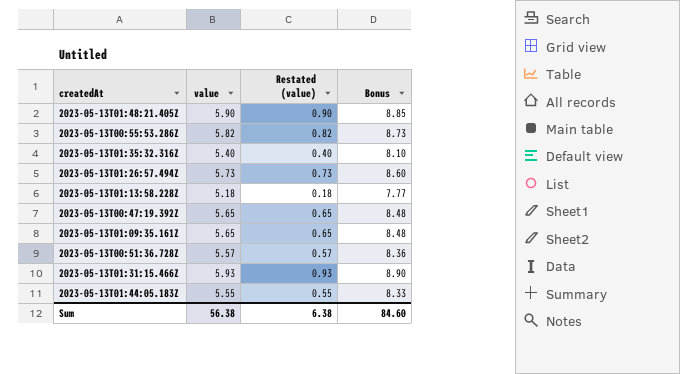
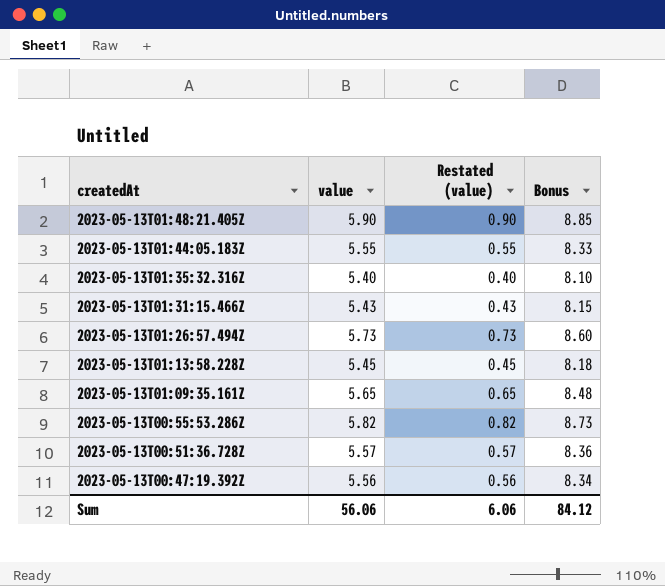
row order: none -> createdAt descending
2023-05-13T01:31:15.466Z | value: 5.93 -> 5.43
2023-05-13T01:31:15.466Z | Restated (value): 0.93 -> 0.43
2023-05-13T01:31:15.466Z | Bonus: 8.90 -> 8.15
2023-05-13T01:13:58.228Z | value: 5.18 -> 5.45
2023-05-13T01:13:58.228Z | Restated (value): 0.18 -> 0.45
2023-05-13T01:13:58.228Z | Bonus: 7.77 -> 8.18
2023-05-13T00:47:19.392Z | value: 5.65 -> 5.56
2023-05-13T00:47:19.392Z | Restated (value): 0.65 -> 0.56
2023-05-13T00:47:19.392Z | Bonus: 8.48 -> 8.34
Sum | value: 56.38 -> 56.06
Sum | Restated (value): 6.38 -> 6.06
Sum | Bonus: 84.60 -> 84.12

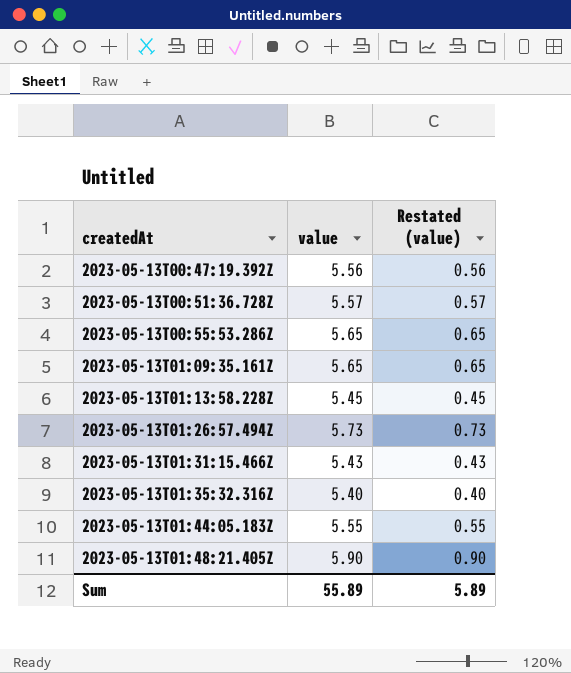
row order: createdAt descending -> createdAt ascending
column Bonus | formula: [value] * 1.5 -> none
2023-05-13T00:55:53.286Z | value: 5.82 -> 5.65
2023-05-13T00:55:53.286Z | Restated (value): 0.82 -> 0.65
Sum | value: 56.06 -> 55.89
Sum | Restated (value): 6.06 -> 5.89

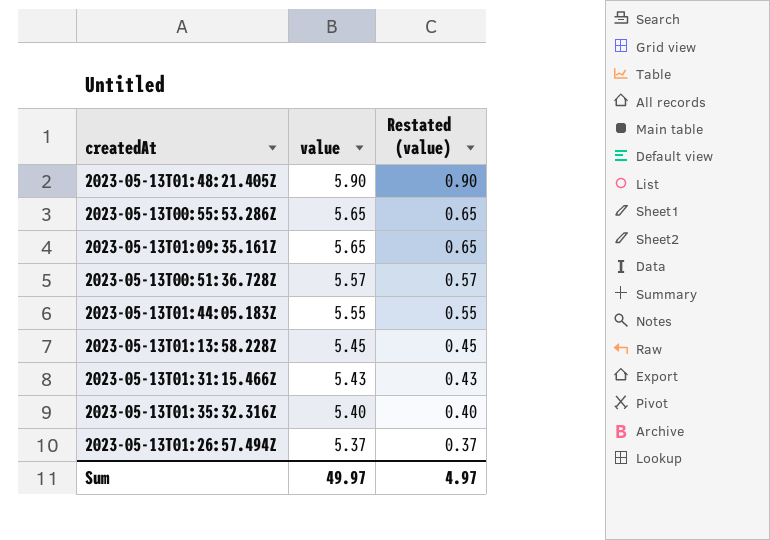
row order: createdAt ascending -> value descending
row 2023-05-13T00:47:19.392Z: 5.56 | 0.56 -> none
2023-05-13T01:26:57.494Z | value: 5.73 -> 5.37
2023-05-13T01:26:57.494Z | Restated (value): 0.73 -> 0.37
Sum | value: 55.89 -> 49.97
Sum | Restated (value): 5.89 -> 4.97

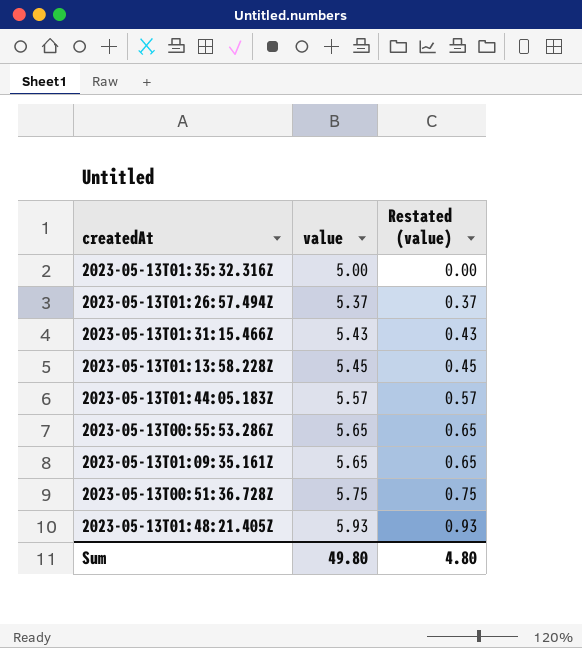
row order: value descending -> value ascending
2023-05-13T01:35:32.316Z | value: 5.40 -> 5.00
2023-05-13T01:35:32.316Z | Restated (value): 0.40 -> 0.00
2023-05-13T01:44:05.183Z | value: 5.55 -> 5.57
2023-05-13T01:44:05.183Z | Restated (value): 0.55 -> 0.57
2023-05-13T00:51:36.728Z | value: 5.57 -> 5.75
2023-05-13T00:51:36.728Z | Restated (value): 0.57 -> 0.75
2023-05-13T01:48:21.405Z | value: 5.90 -> 5.93
2023-05-13T01:48:21.405Z | Restated (value): 0.90 -> 0.93
Sum | value: 49.97 -> 49.80
Sum | Restated (value): 4.97 -> 4.80

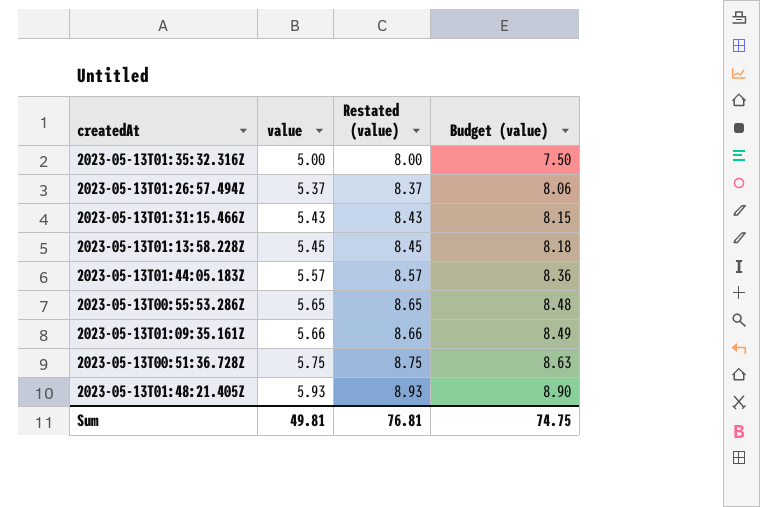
column Restated (value) | formula: [value] - 5 -> [value] + 3
column Budget (value) | formula: none -> [value] * 1.5
2023-05-13T01:09:35.161Z | value: 5.65 -> 5.66
Sum | value: 49.80 -> 49.81
Sum | Restated (value): 4.80 -> 76.81

